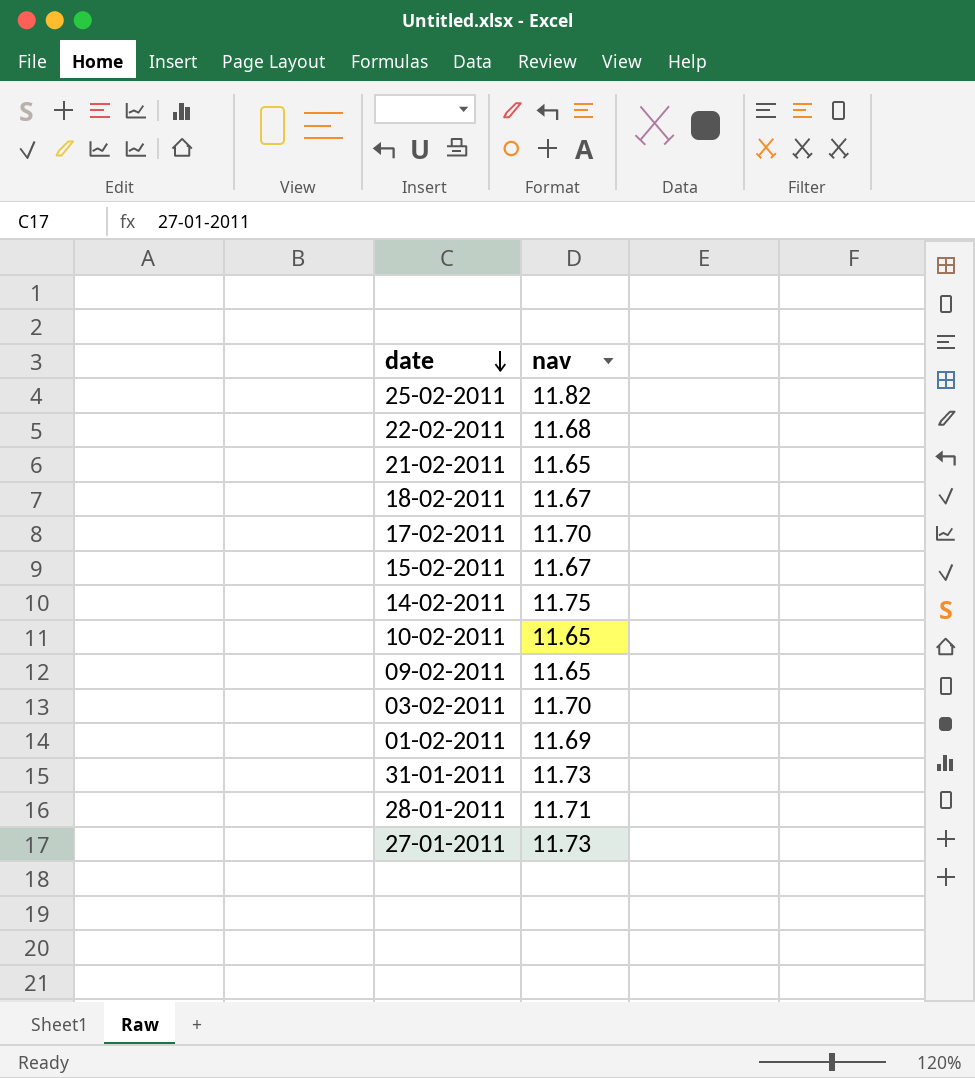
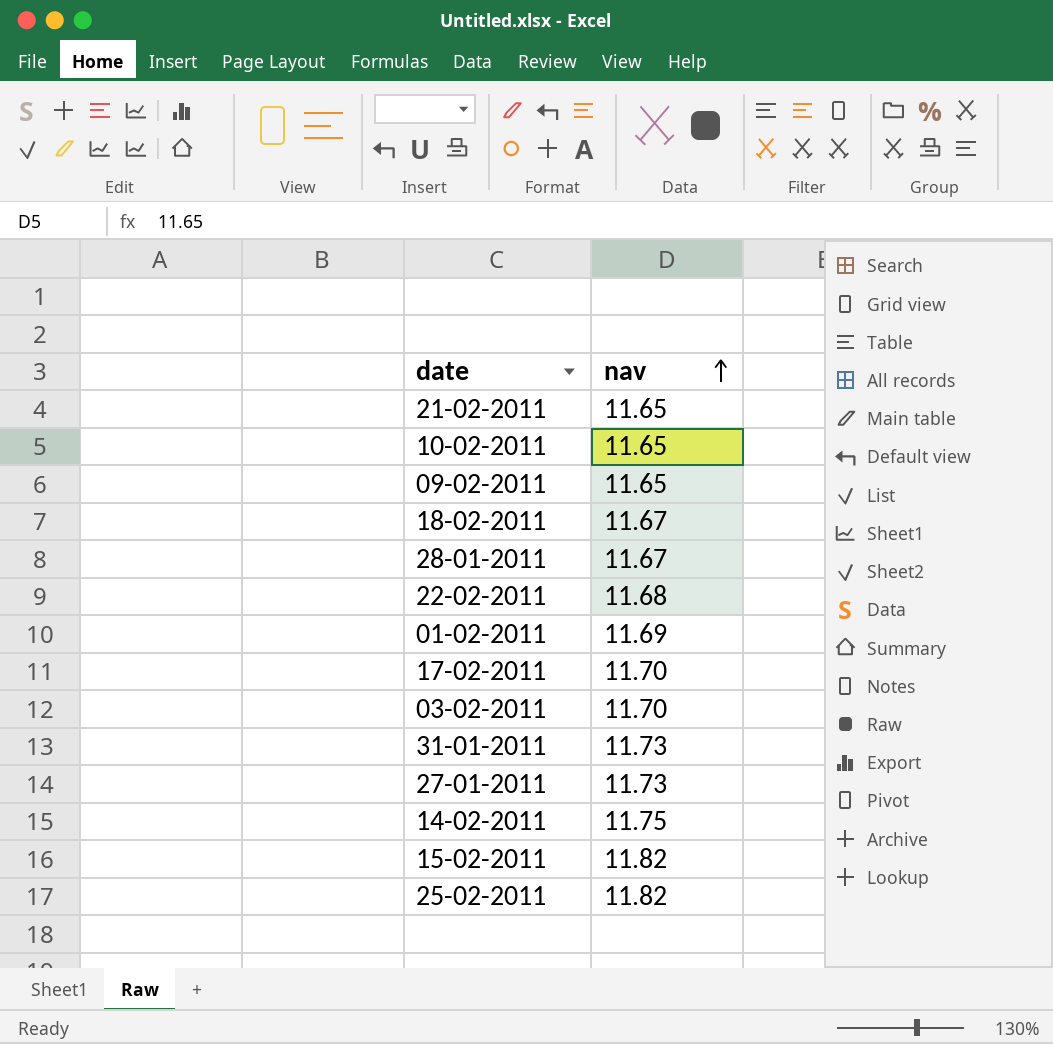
row order: date descending -> nav ascending
28-01-2011 | nav: 11.71 -> 11.67
15-02-2011 | nav: 11.67 -> 11.82

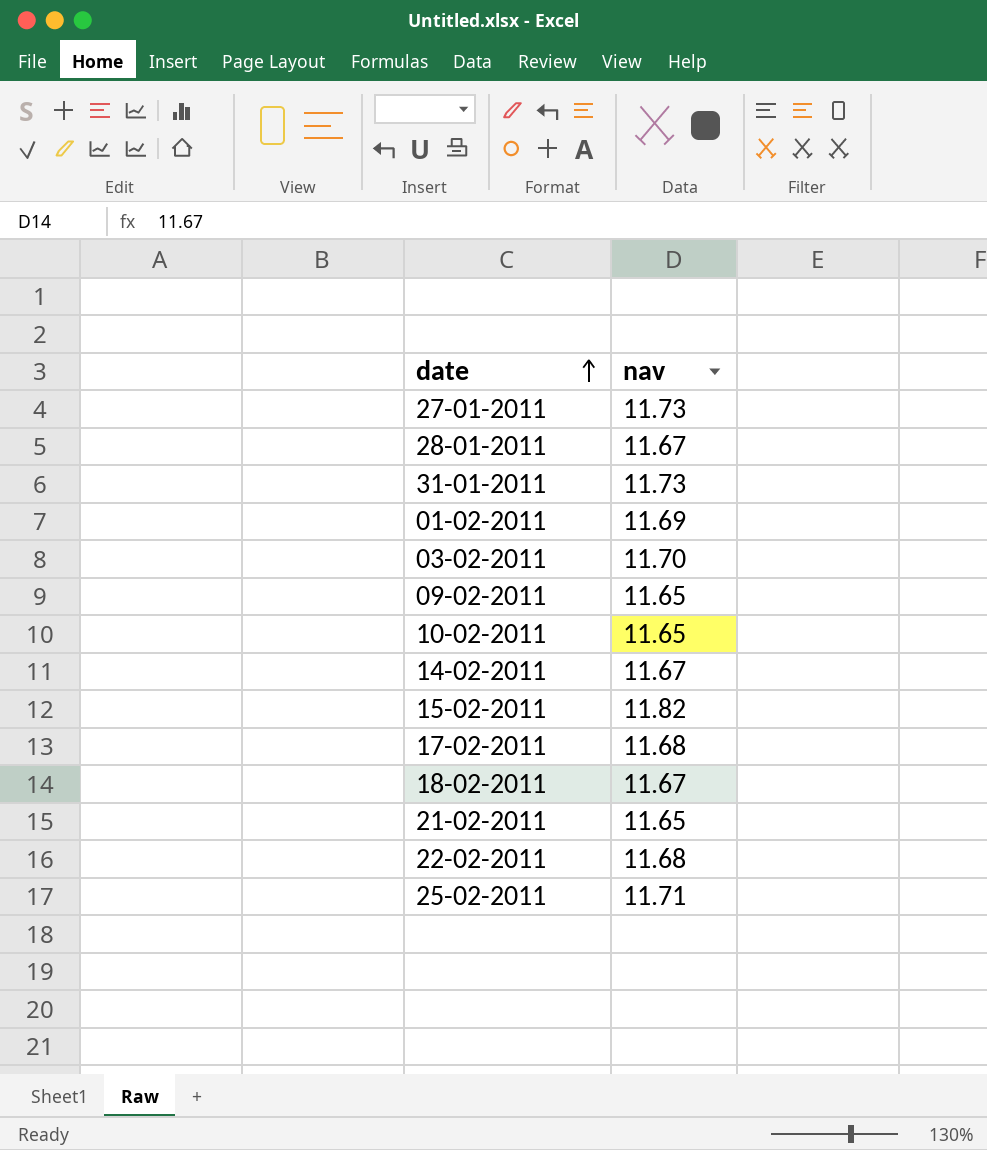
row order: nav ascending -> date ascending
14-02-2011 | nav: 11.75 -> 11.67
17-02-2011 | nav: 11.70 -> 11.68
25-02-2011 | nav: 11.82 -> 11.71

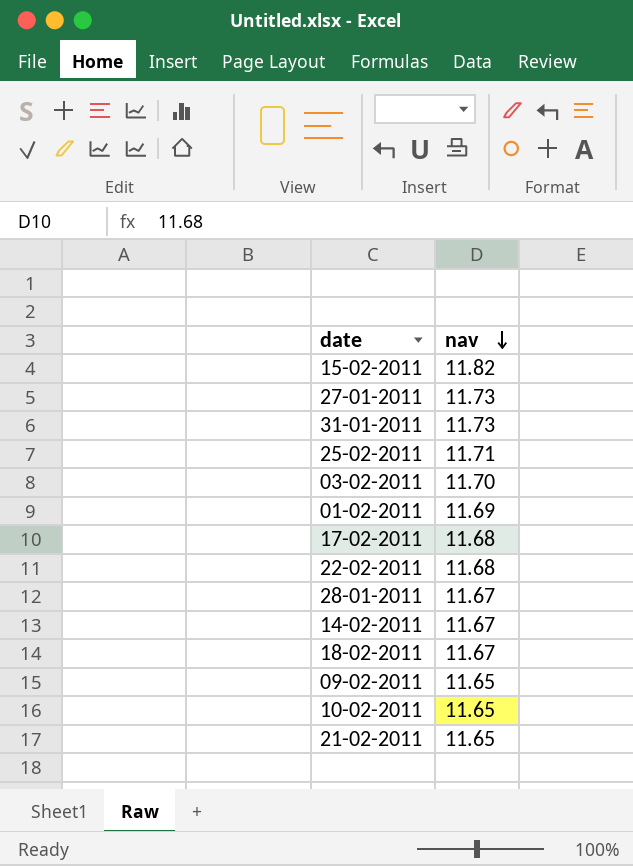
row order: date ascending -> nav descending

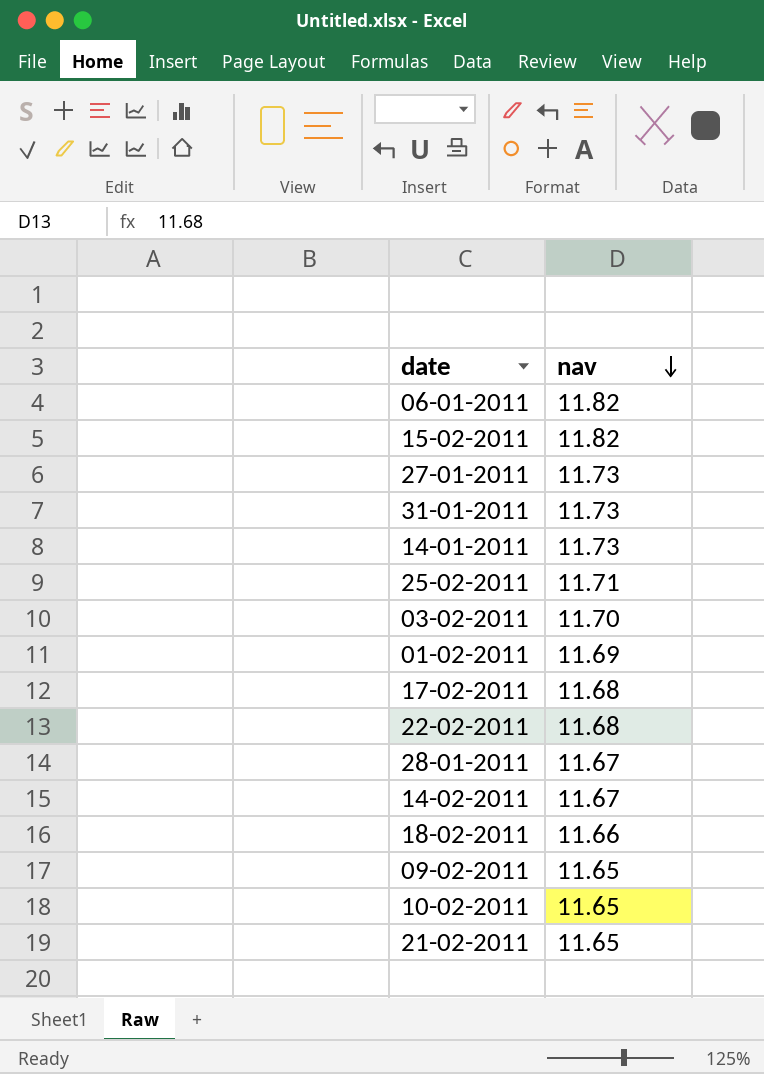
row 06-01-2011: none -> 11.82
row 14-01-2011: none -> 11.73
18-02-2011 | nav: 11.67 -> 11.66

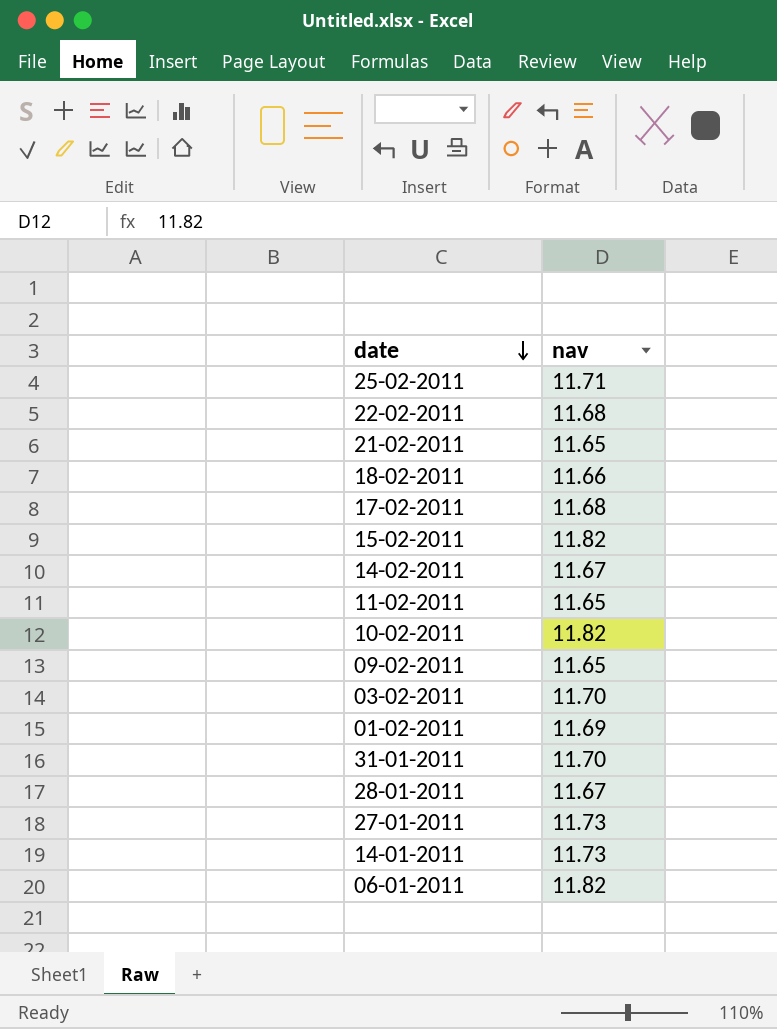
row order: nav descending -> date descending
row 11-02-2011: none -> 11.65
10-02-2011 | nav: 11.65 -> 11.82
31-01-2011 | nav: 11.73 -> 11.70

